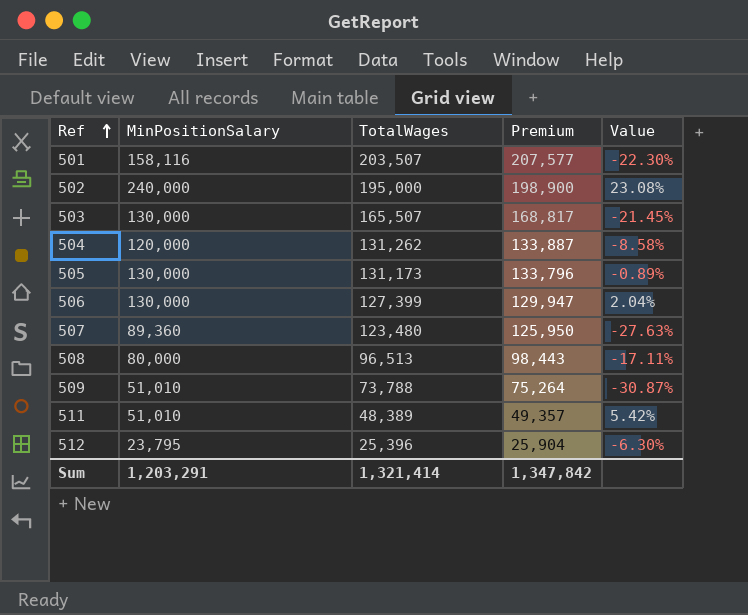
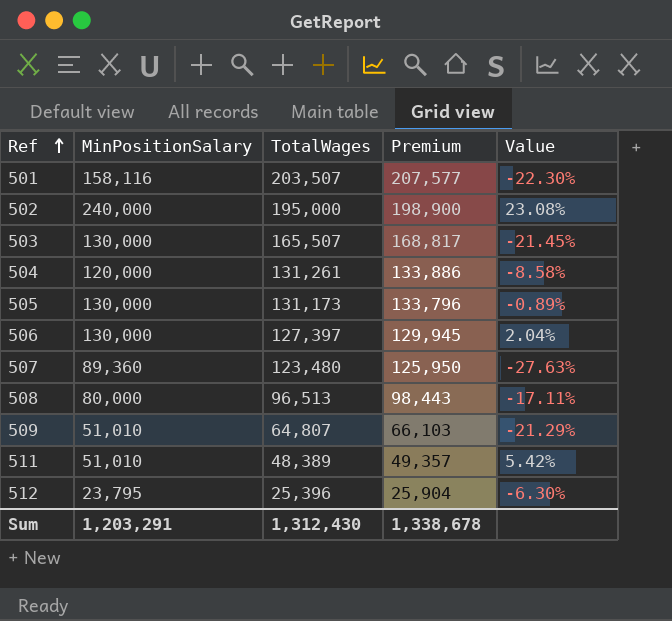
504 | TotalWages: 131,262 -> 131,261
504 | Premium: 133,887 -> 133,886
506 | TotalWages: 127,399 -> 127,397
506 | Premium: 129,947 -> 129,945
509 | TotalWages: 73,788 -> 64,807
509 | Premium: 75,264 -> 66,103
509 | Value: -30.87% -> -21.29%
Sum | TotalWages: 1,321,414 -> 1,312,430
Sum | Premium: 1,347,842 -> 1,338,678

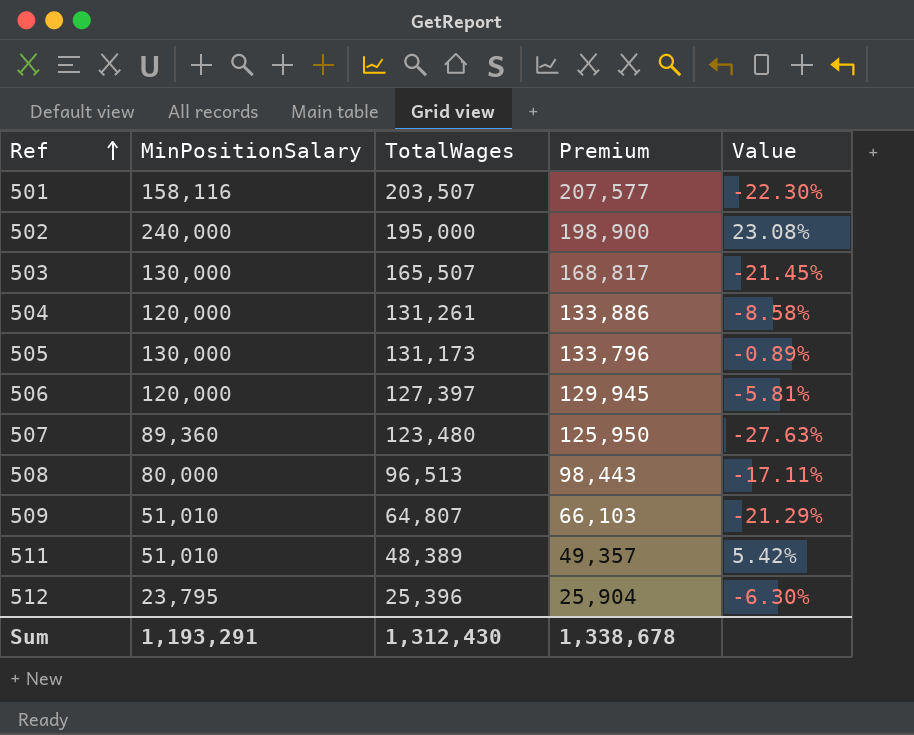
506 | MinPositionSalary: 130,000 -> 120,000
506 | Value: 2.04% -> -5.81%
Sum | MinPositionSalary: 1,203,291 -> 1,193,291

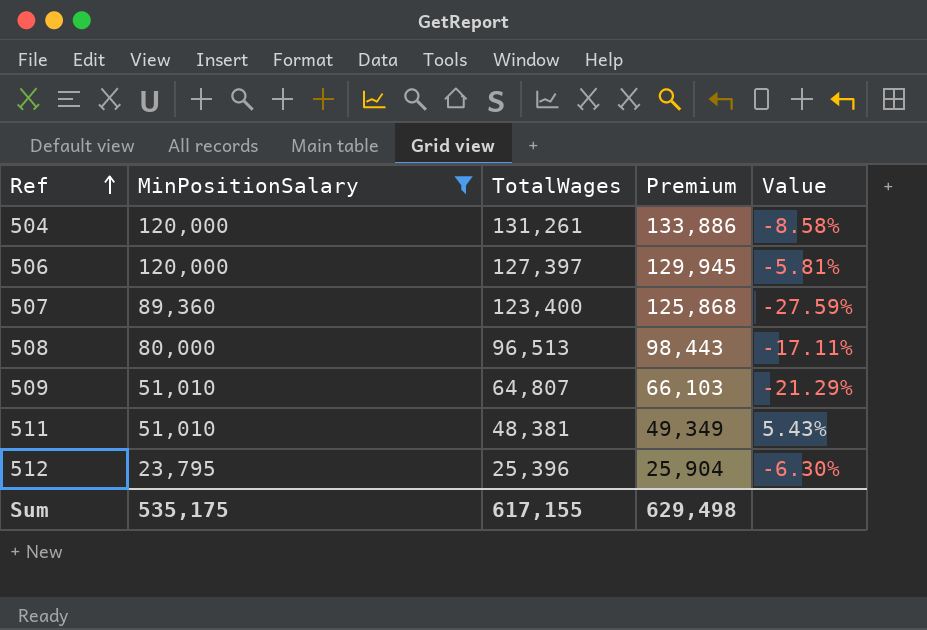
filter: none -> MinPositionSalary <= 120,000
507 | TotalWages: 123,480 -> 123,400
507 | Premium: 125,950 -> 125,868
507 | Value: -27.63% -> -27.59%
511 | TotalWages: 48,389 -> 48,381
511 | Premium: 49,357 -> 49,349
511 | Value: 5.42% -> 5.43%
Sum | MinPositionSalary: 1,193,291 -> 535,175
Sum | TotalWages: 1,312,430 -> 617,155
Sum | Premium: 1,338,678 -> 629,498

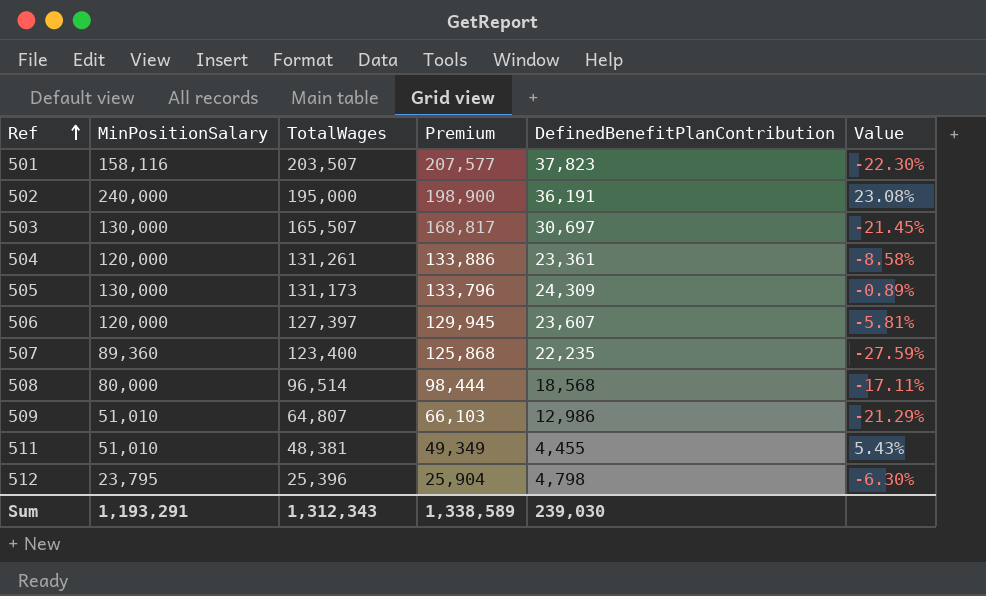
filter: MinPositionSalary <= 120,000 -> none
column DefinedBenefitPlanContribution | position: none -> 5
508 | TotalWages: 96,513 -> 96,514
508 | Premium: 98,443 -> 98,444
Sum | MinPositionSalary: 535,175 -> 1,193,291
Sum | TotalWages: 617,155 -> 1,312,343
Sum | Premium: 629,498 -> 1,338,589

